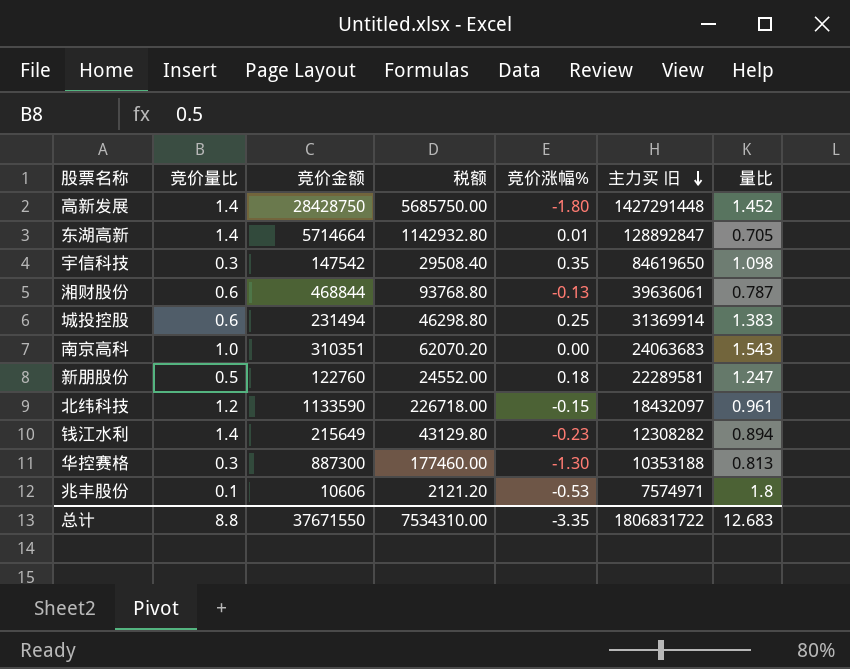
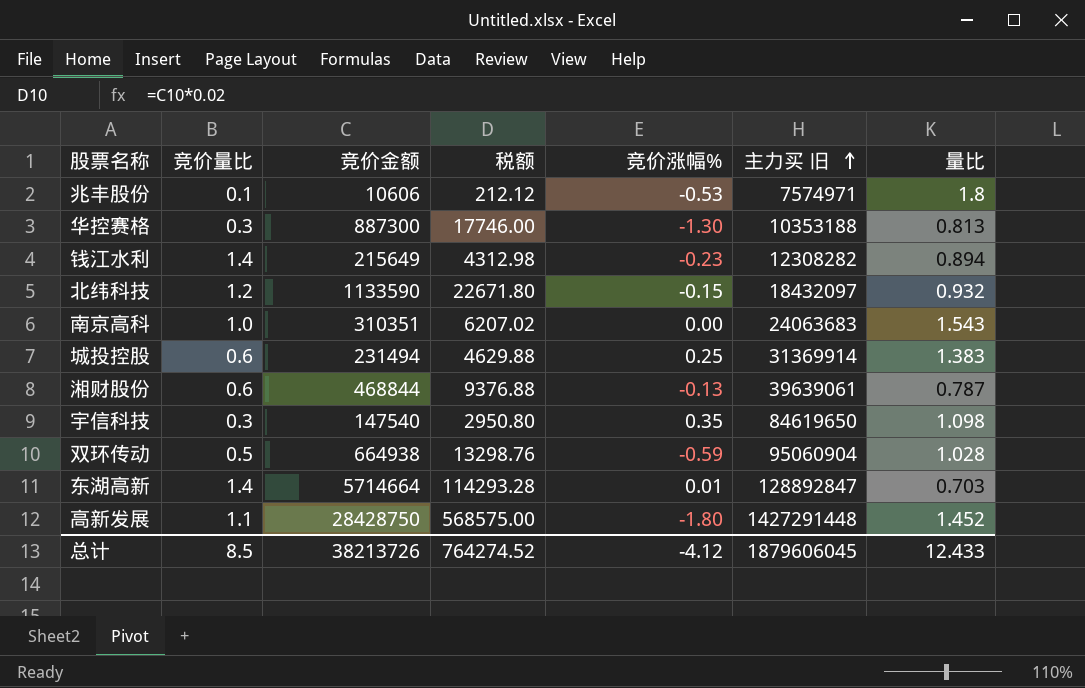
row order: 主力买 旧 descending -> 主力买 旧 ascending
column 税额 | formula: [竞价金额] * 0.2 -> [竞价金额] * 0.02
row 新朋股份: 0.5 | 122760 | 24552.00 | 0.18 | 22289581 | 1.247 -> none
北纬科技 | 量比: 0.961 -> 0.932
湘财股份 | 主力买 旧: 39636061 -> 39639061
宇信科技 | 竞价金额: 147542 -> 147540
row 双环传动: none -> 0.5 | 664938 | 13298.76 | -0.59 | 95060904 | 1.028
东湖高新 | 量比: 0.705 -> 0.703
高新发展 | 竞价量比: 1.4 -> 1.1
总计 | 竞价量比: 8.8 -> 8.5
总计 | 竞价金额: 37671550 -> 38213726
总计 | 税额: 7534310.00 -> 764274.52
总计 | 竞价涨幅%: -3.35 -> -4.12
总计 | 主力买 旧: 1806831722 -> 1879606045
总计 | 量比: 12.683 -> 12.433

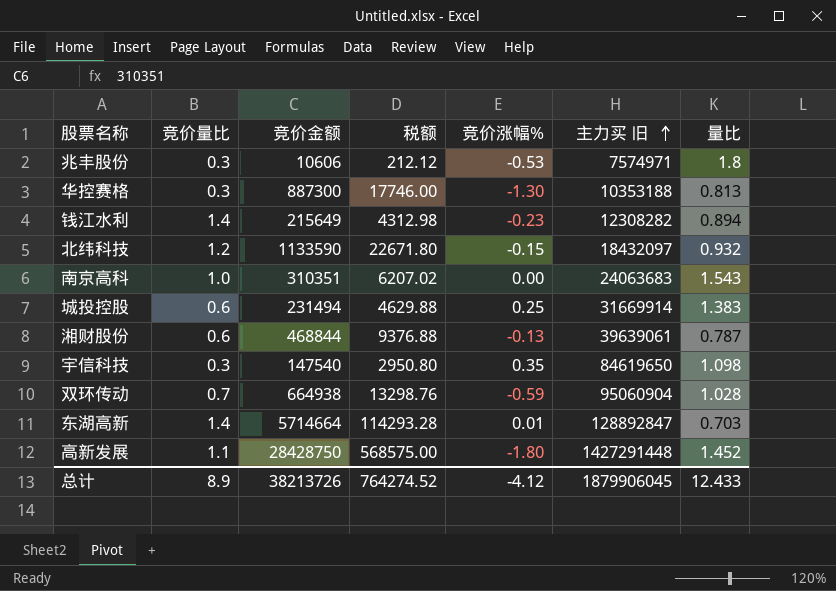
兆丰股份 | 竞价量比: 0.1 -> 0.3
城投控股 | 主力买 旧: 31369914 -> 31669914
双环传动 | 竞价量比: 0.5 -> 0.7
总计 | 竞价量比: 8.5 -> 8.9
总计 | 主力买 旧: 1879606045 -> 1879906045

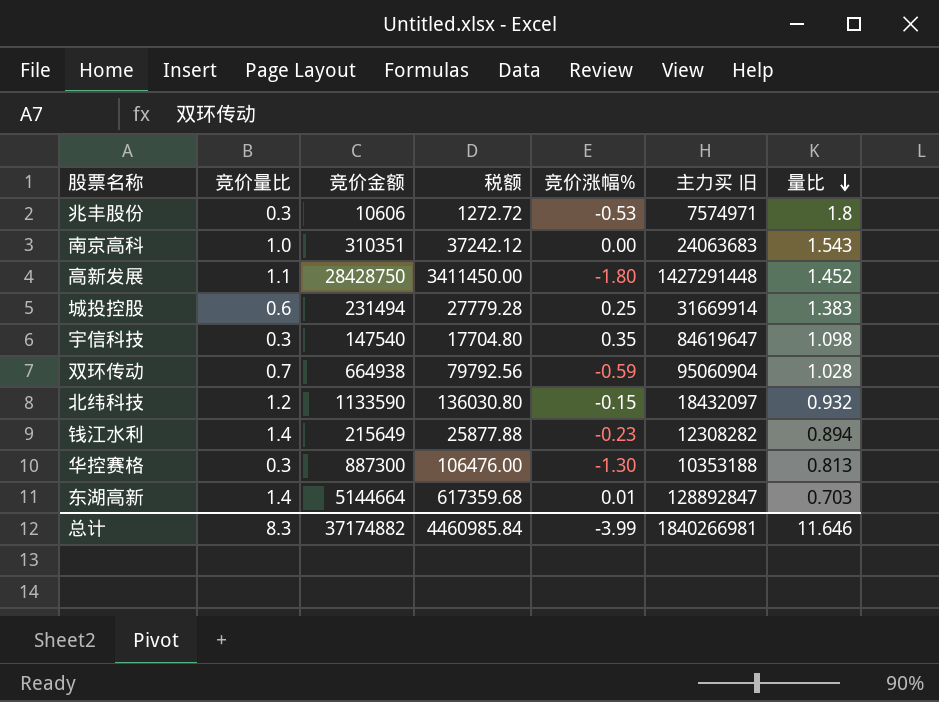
row order: 主力买 旧 ascending -> 量比 descending
column 税额 | formula: [竞价金额] * 0.02 -> [竞价金额] * 0.12
row 湘财股份: 0.6 | 468844 | 9376.88 | -0.13 | 39639061 | 0.787 -> none
宇信科技 | 主力买 旧: 84619650 -> 84619647
东湖高新 | 竞价金额: 5714664 -> 5144664
总计 | 竞价量比: 8.9 -> 8.3
总计 | 竞价金额: 38213726 -> 37174882
总计 | 税额: 764274.52 -> 4460985.84
总计 | 竞价涨幅%: -4.12 -> -3.99
总计 | 主力买 旧: 1879906045 -> 1840266981
总计 | 量比: 12.433 -> 11.646

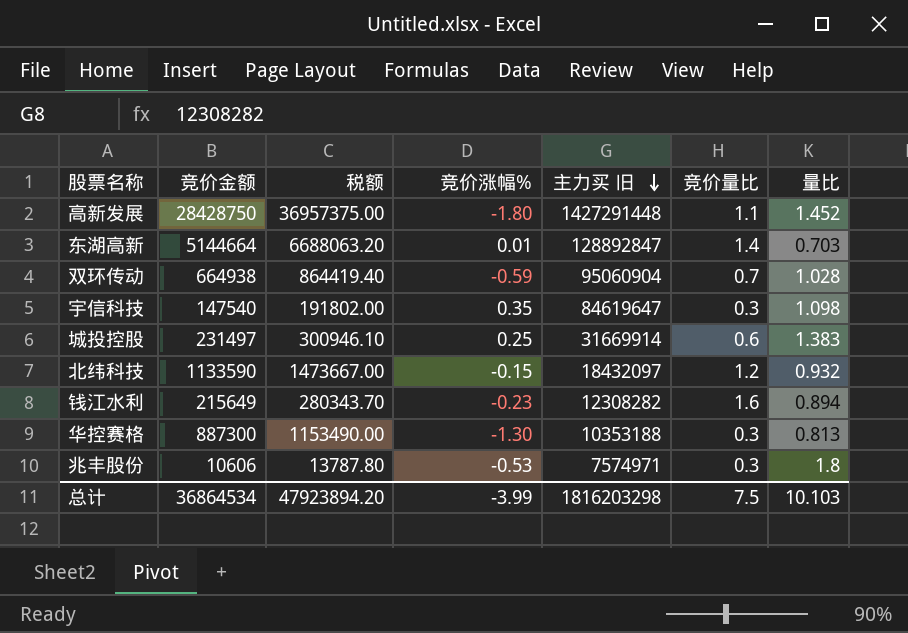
row order: 量比 descending -> 主力买 旧 descending
column 税额 | formula: [竞价金额] * 0.12 -> [竞价金额] * 1.3
column 竞价量比 | position: 2 -> 6
row 南京高科: 1.0 | 310351 | 37242.12 | 0.00 | 24063683 | 1.543 -> none
城投控股 | 竞价金额: 231494 -> 231497
钱江水利 | 竞价量比: 1.4 -> 1.6
总计 | 竞价金额: 37174882 -> 36864534
总计 | 税额: 4460985.84 -> 47923894.20
总计 | 主力买 旧: 1840266981 -> 1816203298
总计 | 竞价量比: 8.3 -> 7.5
总计 | 量比: 11.646 -> 10.103

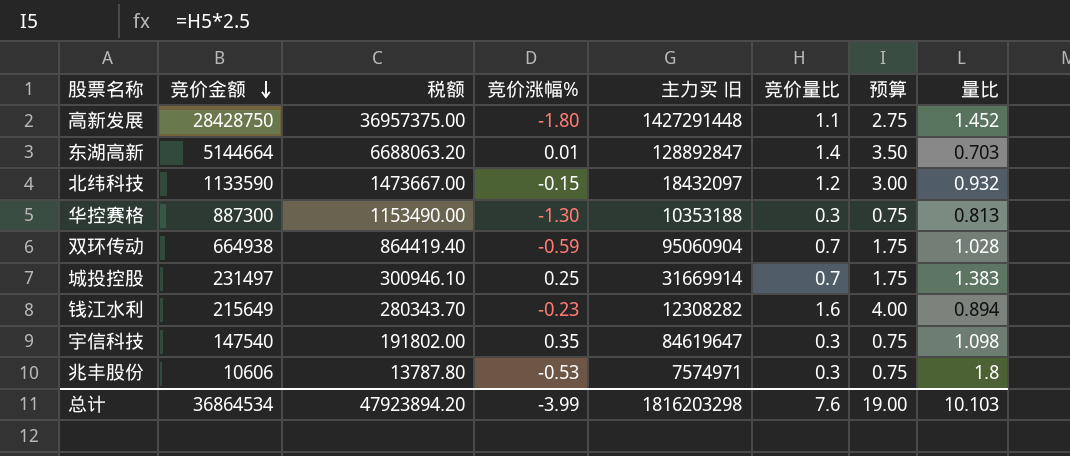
row order: 主力买 旧 descending -> 竞价金额 descending
column 预算 | formula: none -> [竞价量比] * 2.5
城投控股 | 竞价量比: 0.6 -> 0.7
总计 | 竞价量比: 7.5 -> 7.6

